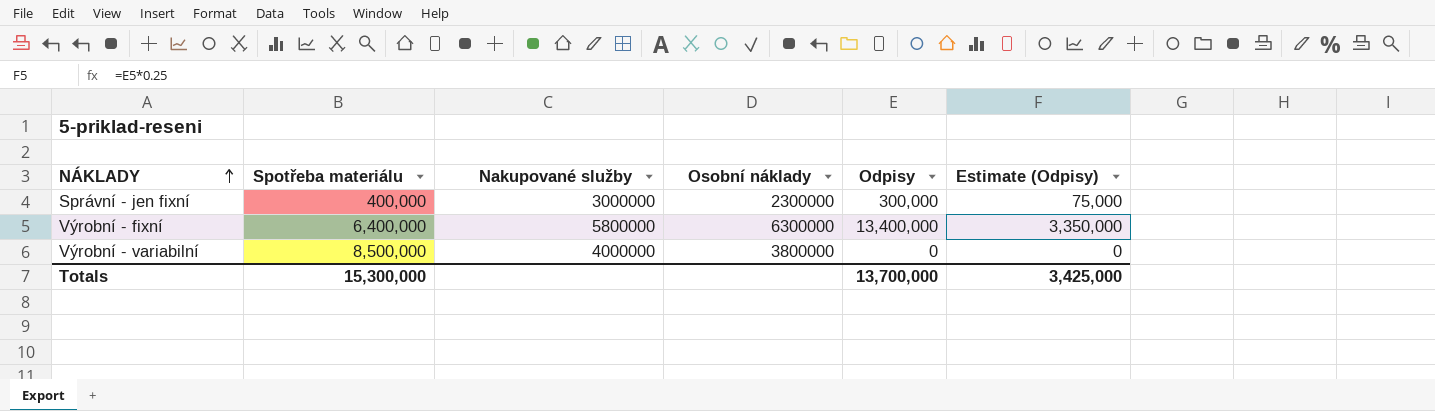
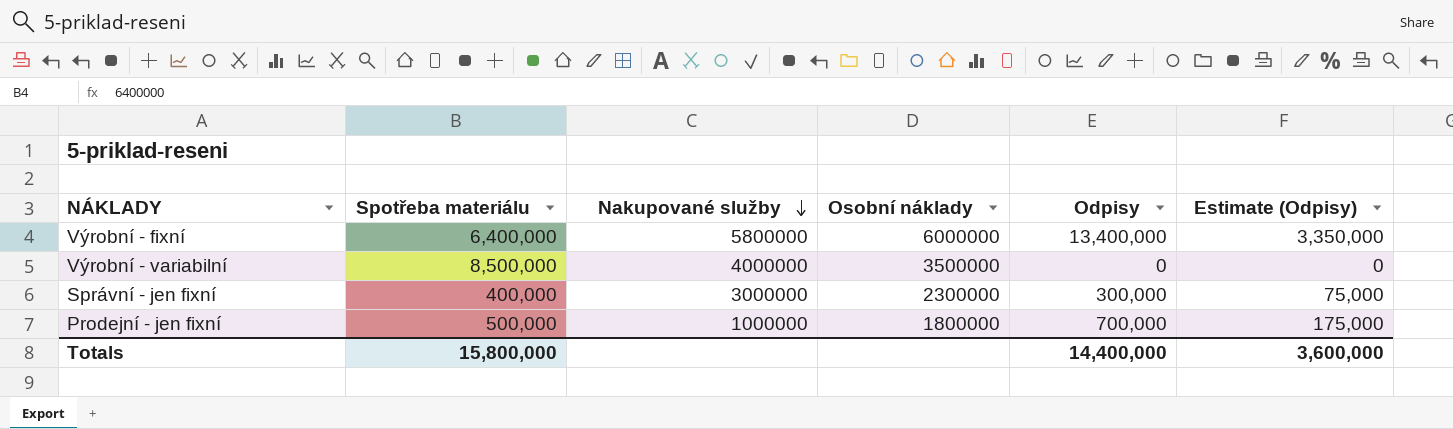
row order: NÁKLADY ascending -> Nakupované služby descending
Výrobní - fixní | Osobní náklady: 6300000 -> 6000000
Výrobní - variabilní | Osobní náklady: 3800000 -> 3500000
row Prodejní - jen fixní: none -> 500,000 | 1000000 | 1800000 | 700,000 | 175,000
Totals | Spotřeba materiálu: 15,300,000 -> 15,800,000
Totals | Odpisy: 13,700,000 -> 14,400,000
Totals | Estimate (Odpisy): 3,425,000 -> 3,600,000

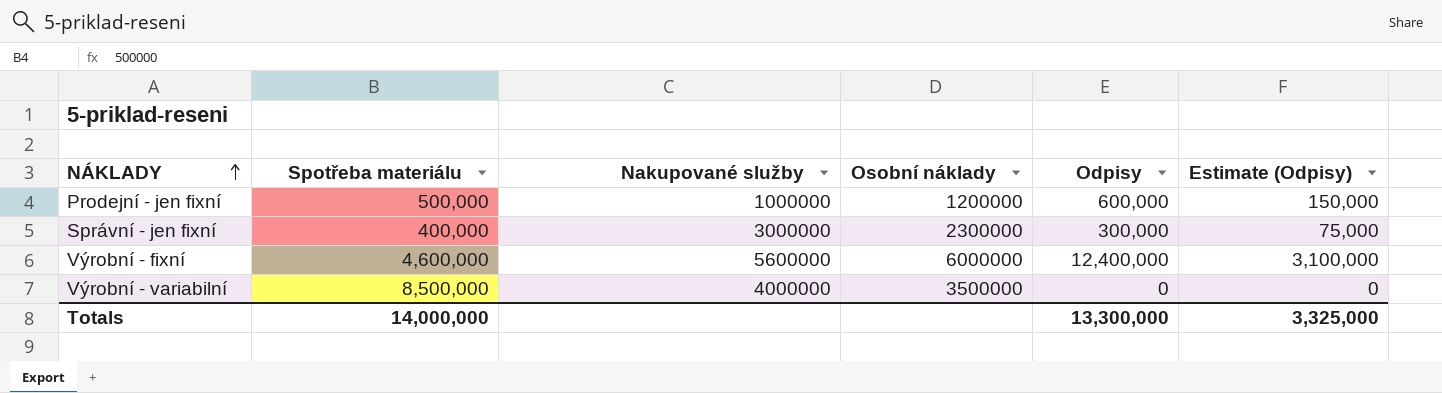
row order: Nakupované služby descending -> NÁKLADY ascending
Prodejní - jen fixní | Osobní náklady: 1800000 -> 1200000
Prodejní - jen fixní | Odpisy: 700,000 -> 600,000
Prodejní - jen fixní | Estimate (Odpisy): 175,000 -> 150,000
Výrobní - fixní | Spotřeba materiálu: 6,400,000 -> 4,600,000
Výrobní - fixní | Nakupované služby: 5800000 -> 5600000
Výrobní - fixní | Odpisy: 13,400,000 -> 12,400,000
Výrobní - fixní | Estimate (Odpisy): 3,350,000 -> 3,100,000
Totals | Spotřeba materiálu: 15,800,000 -> 14,000,000
Totals | Odpisy: 14,400,000 -> 13,300,000
Totals | Estimate (Odpisy): 3,600,000 -> 3,325,000

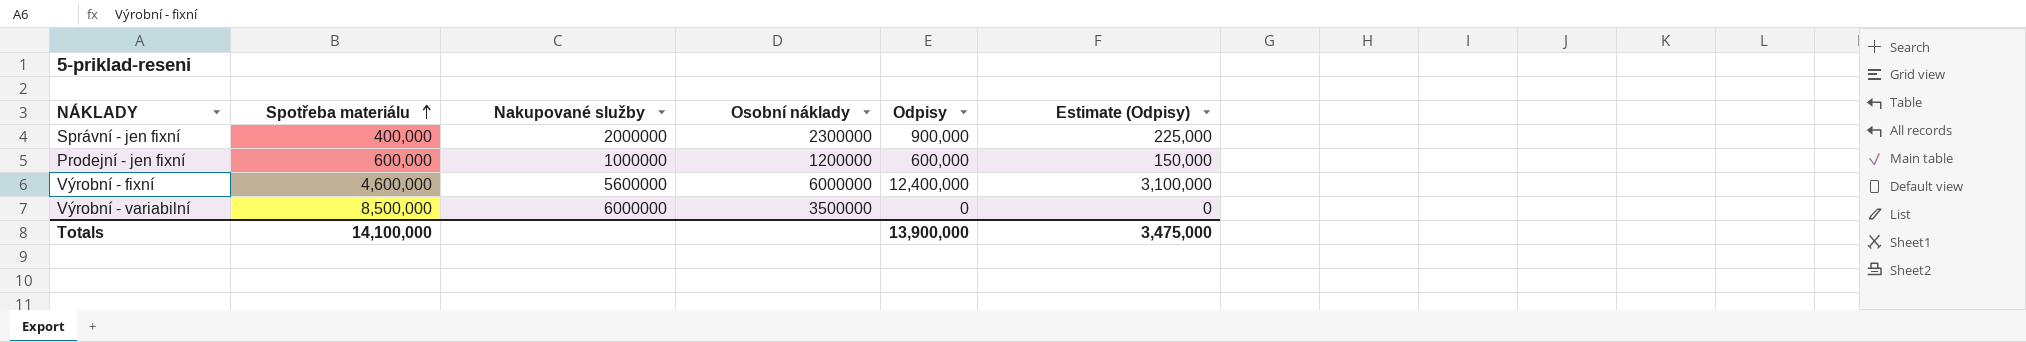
row order: NÁKLADY ascending -> Spotřeba materiálu ascending
Správní - jen fixní | Nakupované služby: 3000000 -> 2000000
Správní - jen fixní | Odpisy: 300,000 -> 900,000
Správní - jen fixní | Estimate (Odpisy): 75,000 -> 225,000
Prodejní - jen fixní | Spotřeba materiálu: 500,000 -> 600,000
Výrobní - variabilní | Nakupované služby: 4000000 -> 6000000
Totals | Spotřeba materiálu: 14,000,000 -> 14,100,000
Totals | Odpisy: 13,300,000 -> 13,900,000
Totals | Estimate (Odpisy): 3,325,000 -> 3,475,000

